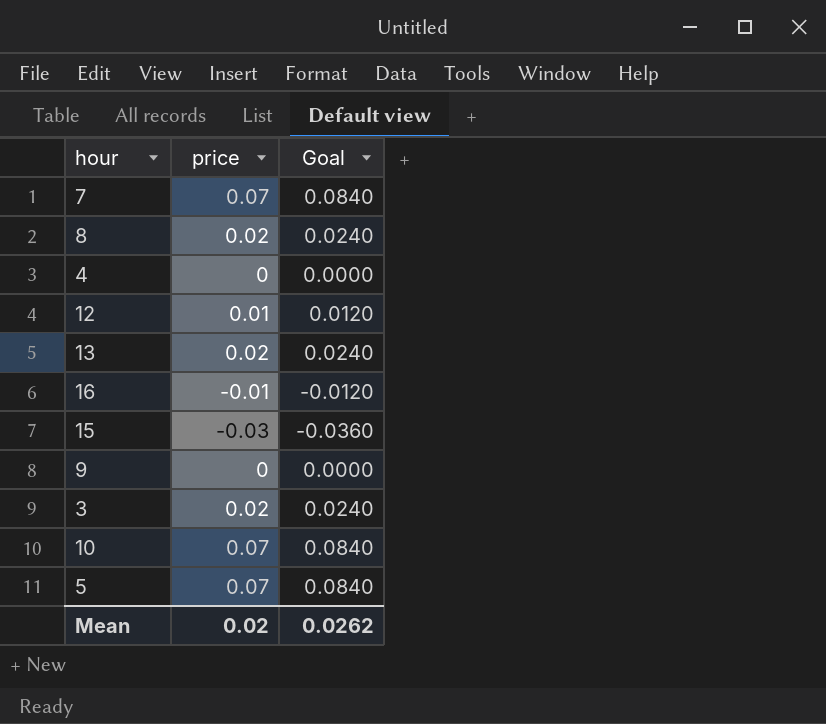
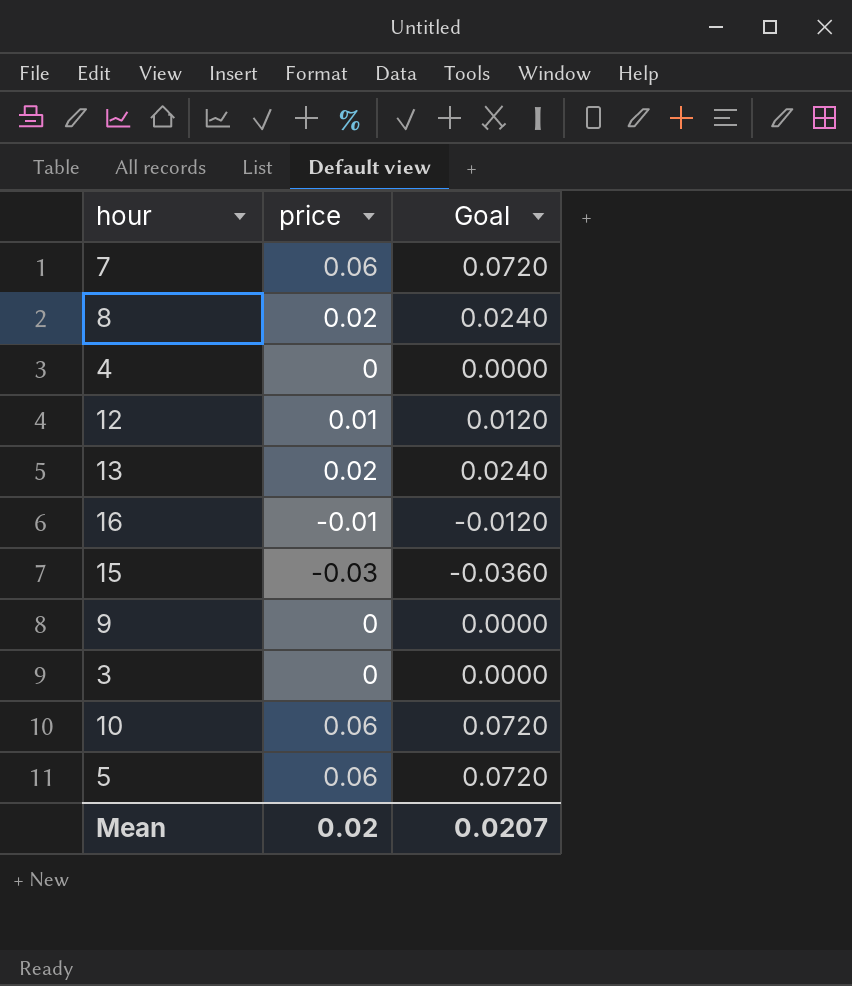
7 | price: 0.07 -> 0.06
7 | Goal: 0.0840 -> 0.0720
3 | price: 0.02 -> 0
3 | Goal: 0.0240 -> 0.0000
10 | price: 0.07 -> 0.06
10 | Goal: 0.0840 -> 0.0720
5 | price: 0.07 -> 0.06
5 | Goal: 0.0840 -> 0.0720
Mean | Goal: 0.0262 -> 0.0207

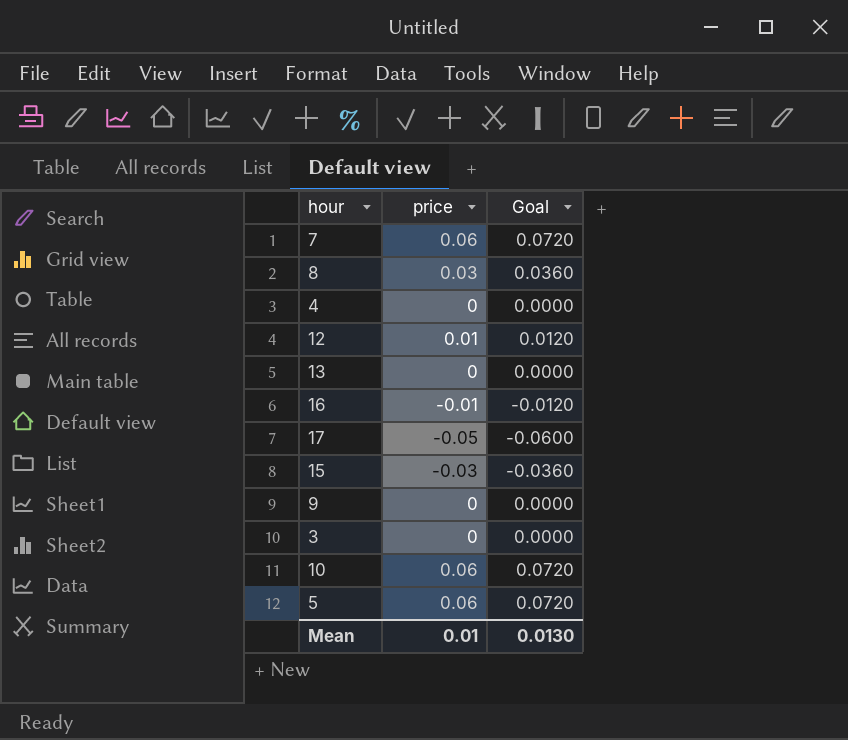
8 | price: 0.02 -> 0.03
8 | Goal: 0.0240 -> 0.0360
13 | price: 0.02 -> 0
13 | Goal: 0.0240 -> 0.0000
row 17: none -> -0.05 | -0.0600
Mean | price: 0.02 -> 0.01
Mean | Goal: 0.0207 -> 0.0130

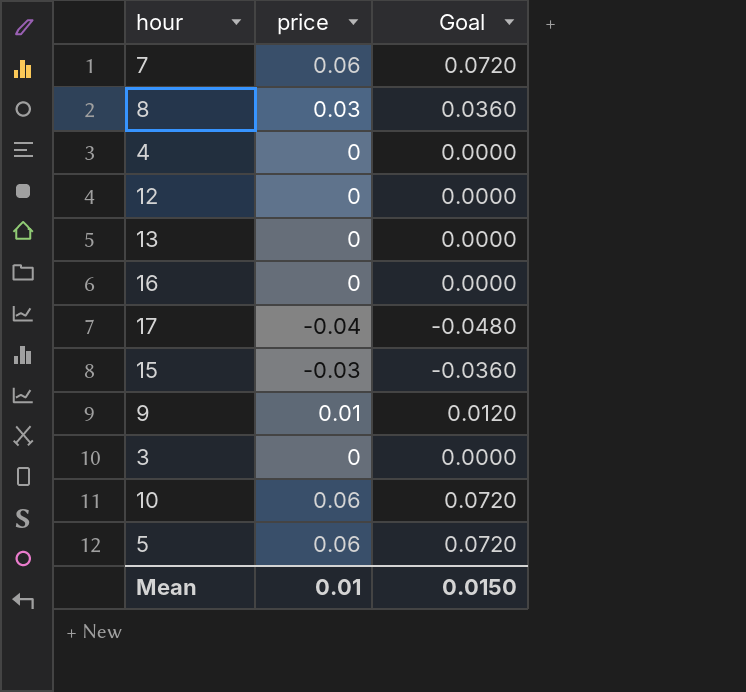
12 | price: 0.01 -> 0
12 | Goal: 0.0120 -> 0.0000
16 | price: -0.01 -> 0
16 | Goal: -0.0120 -> 0.0000
17 | price: -0.05 -> -0.04
17 | Goal: -0.0600 -> -0.0480
9 | price: 0 -> 0.01
9 | Goal: 0.0000 -> 0.0120
Mean | Goal: 0.0130 -> 0.0150

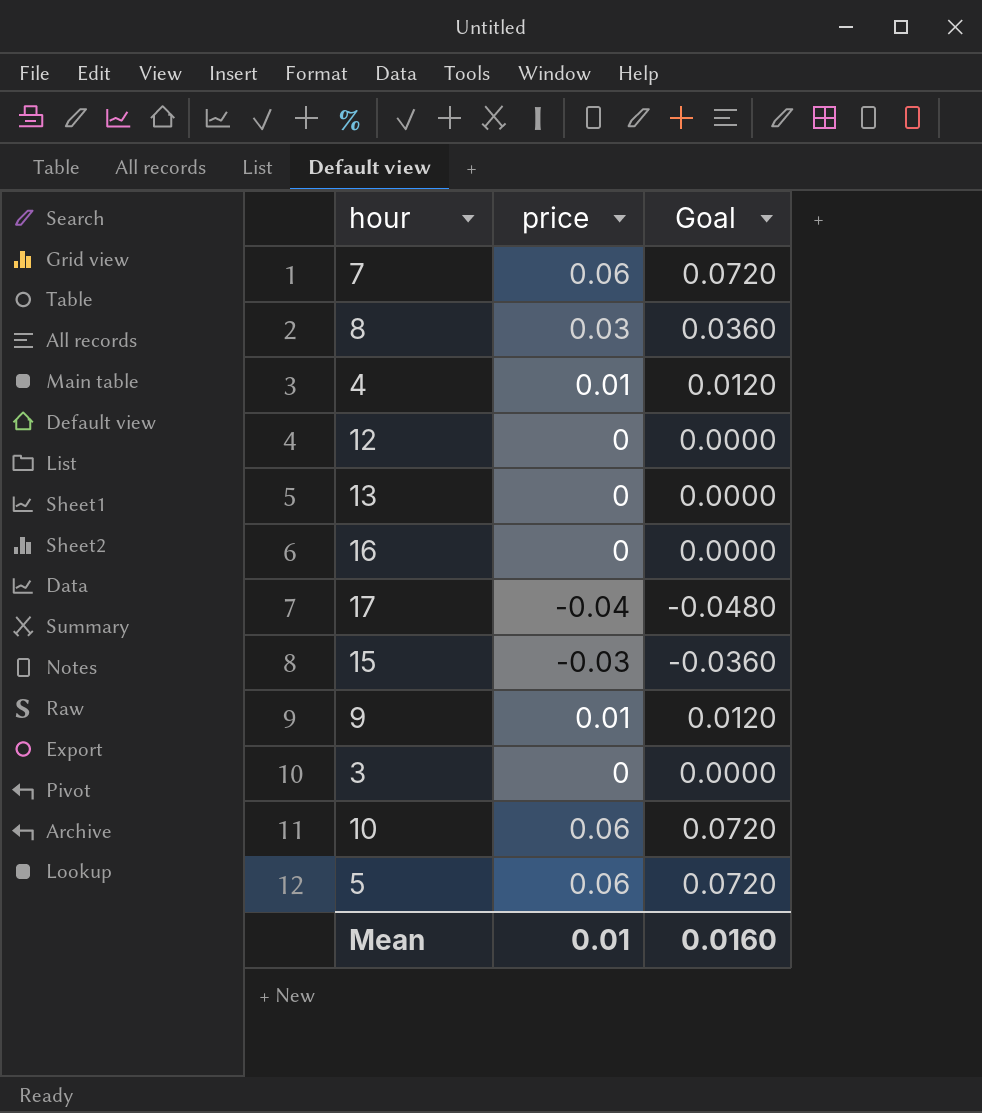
4 | price: 0 -> 0.01
4 | Goal: 0.0000 -> 0.0120
Mean | Goal: 0.0150 -> 0.0160

